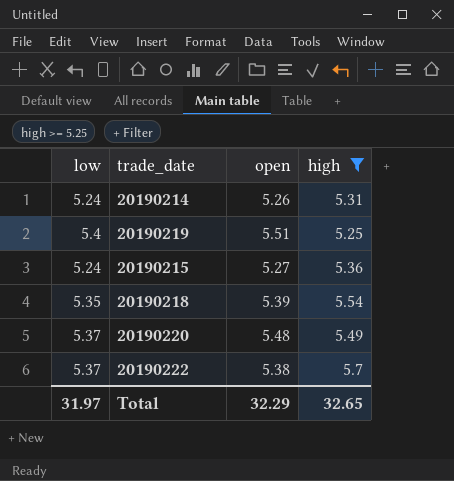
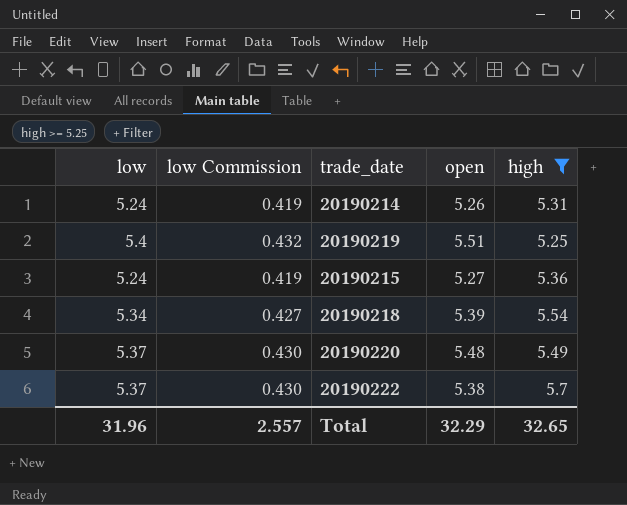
column low Commission | formula: none -> [low] * 0.08
20190218 | low: 5.35 -> 5.34
Total | low: 31.97 -> 31.96

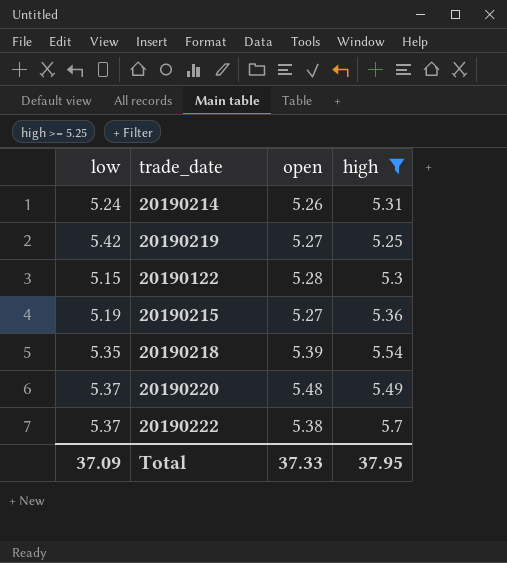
column low Commission | formula: [low] * 0.08 -> none
20190219 | low: 5.4 -> 5.42
20190219 | open: 5.51 -> 5.27
row 20190122: none -> 5.15 | 5.28 | 5.3
20190215 | low: 5.24 -> 5.19
20190218 | low: 5.34 -> 5.35
Total | low: 31.96 -> 37.09
Total | open: 32.29 -> 37.33
Total | high: 32.65 -> 37.95

